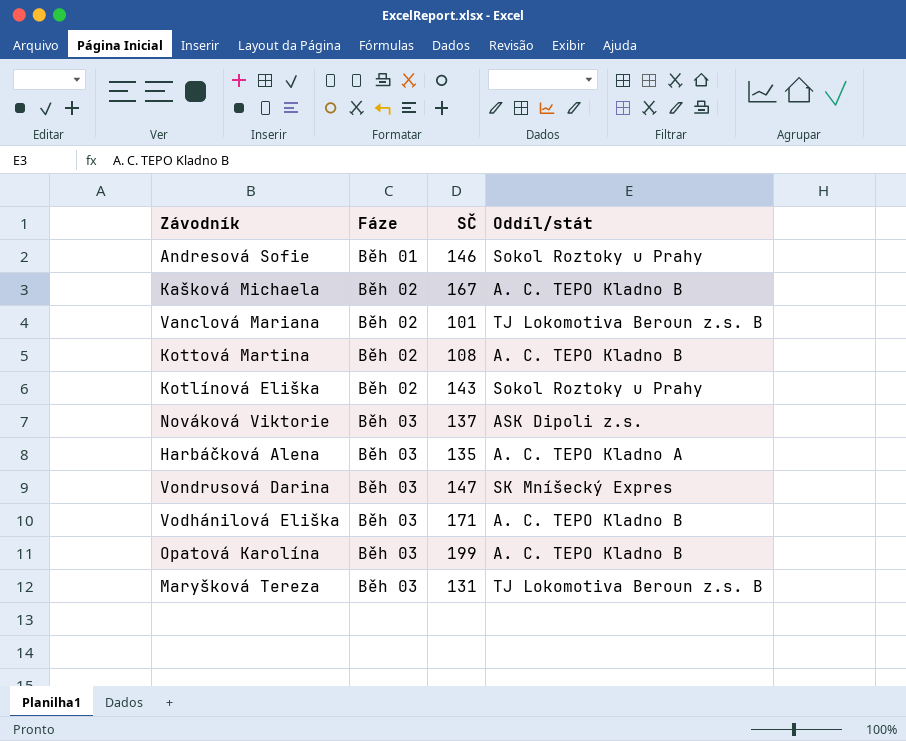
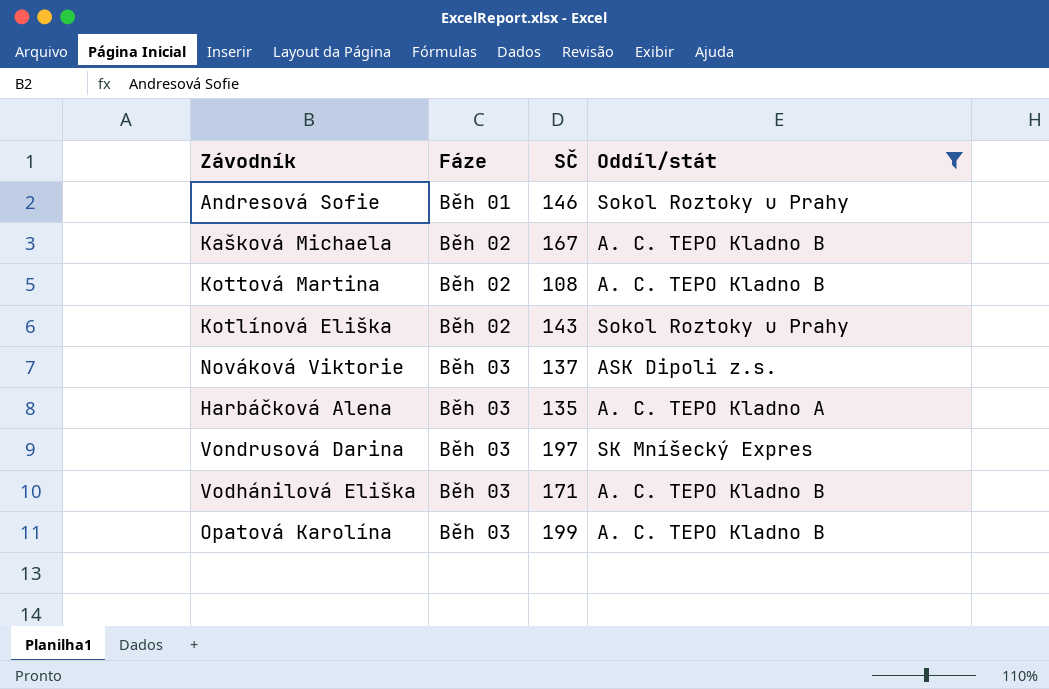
filter: none -> Oddíl/stát != TJ Lokomotiva Beroun z.s. B
Vondrusová Darina | SČ: 147 -> 197

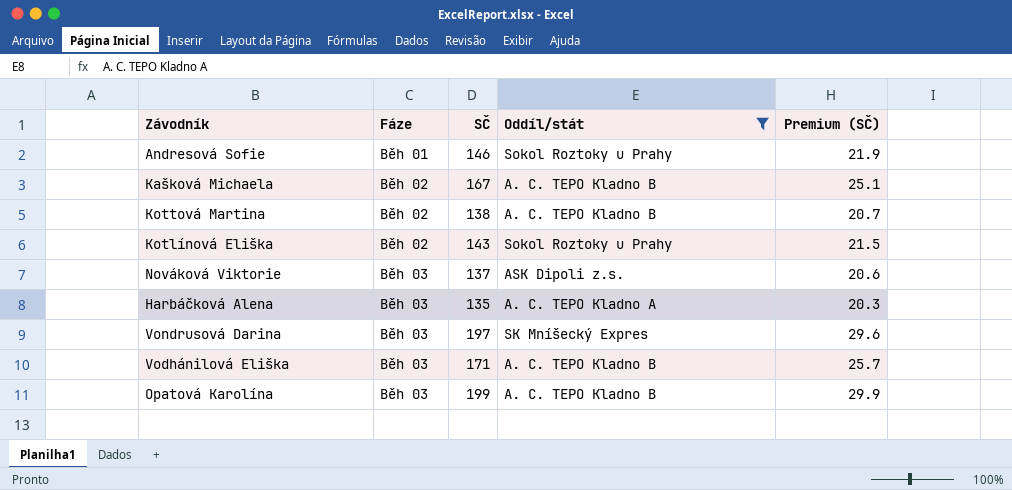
column Premium (SČ) | formula: none -> [SČ] * 0.15
Kottová Martina | SČ: 108 -> 138

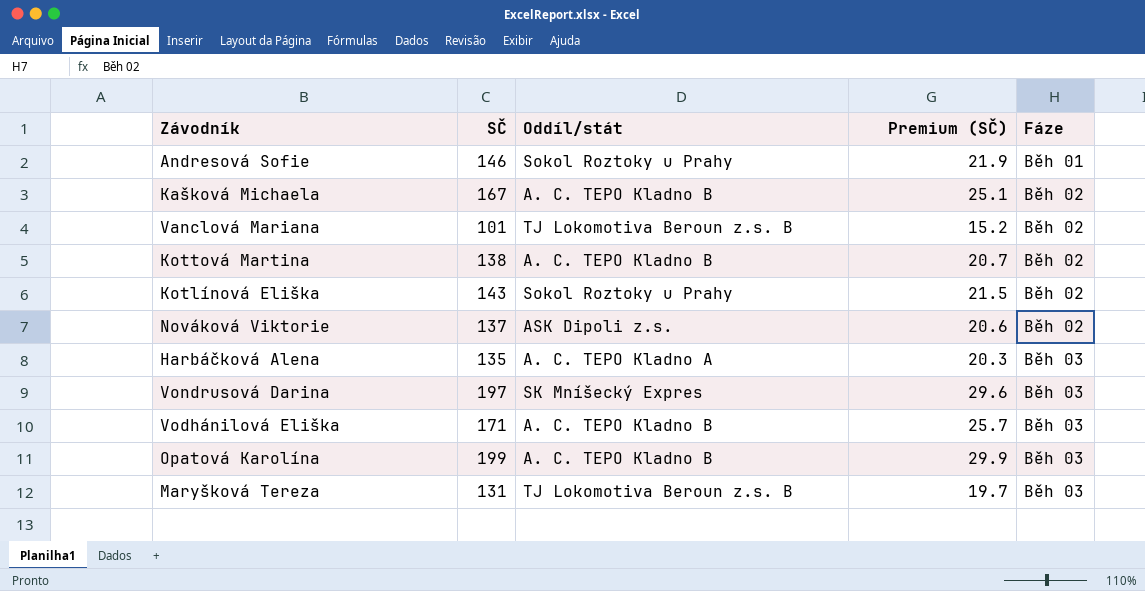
filter: Oddíl/stát != TJ Lokomotiva Beroun z.s. B -> none
column Fáze | position: 2 -> 5
Nováková Viktorie | Fáze: Běh 03 -> Běh 02

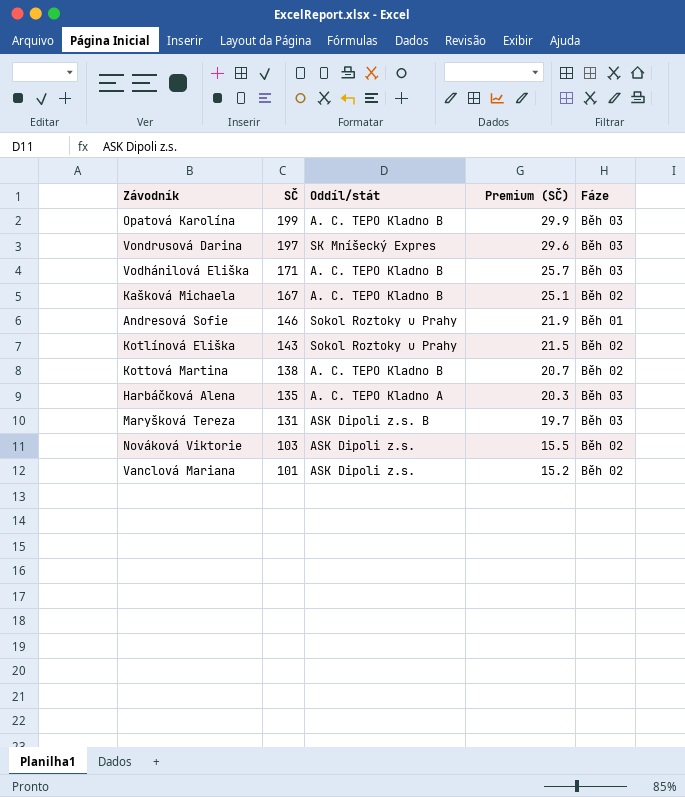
row order: Fáze ascending -> SČ descending
Maryšková Tereza | Oddíl/stát: TJ Lokomotiva Beroun z.s. B -> ASK Dipoli z.s. B
Nováková Viktorie | SČ: 137 -> 103
Nováková Viktorie | Premium (SČ): 20.6 -> 15.5
Vanclová Mariana | Oddíl/stát: TJ Lokomotiva Beroun z.s. B -> ASK Dipoli z.s.

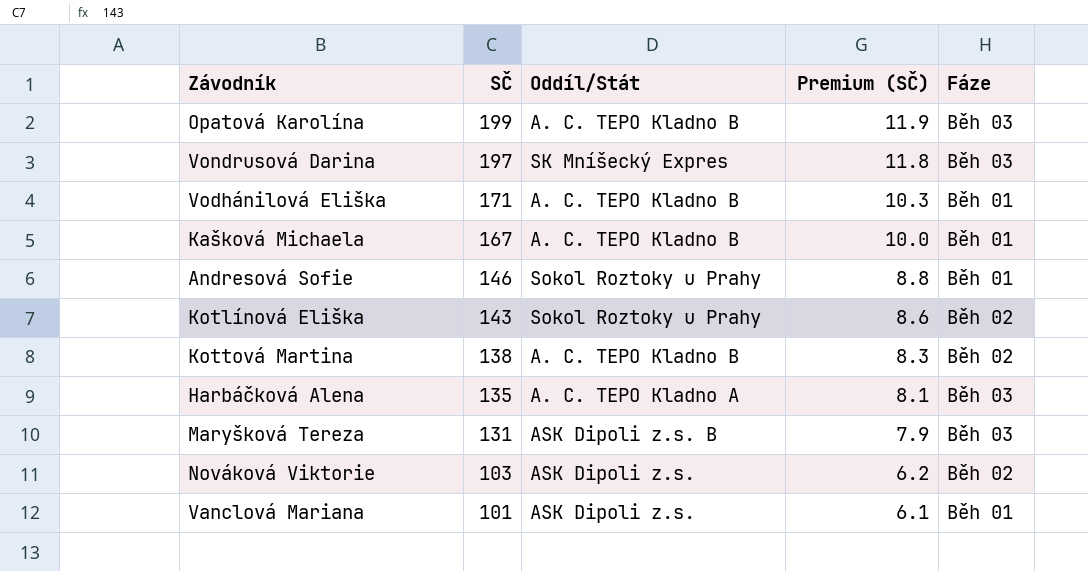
column name: Oddíl/stát -> Oddíl/Stát
column Premium (SČ) | formula: [SČ] * 0.15 -> [SČ] * 0.06
Vodhánilová Eliška | Fáze: Běh 03 -> Běh 01
Kašková Michaela | Fáze: Běh 02 -> Běh 01
Vanclová Mariana | Fáze: Běh 02 -> Běh 01

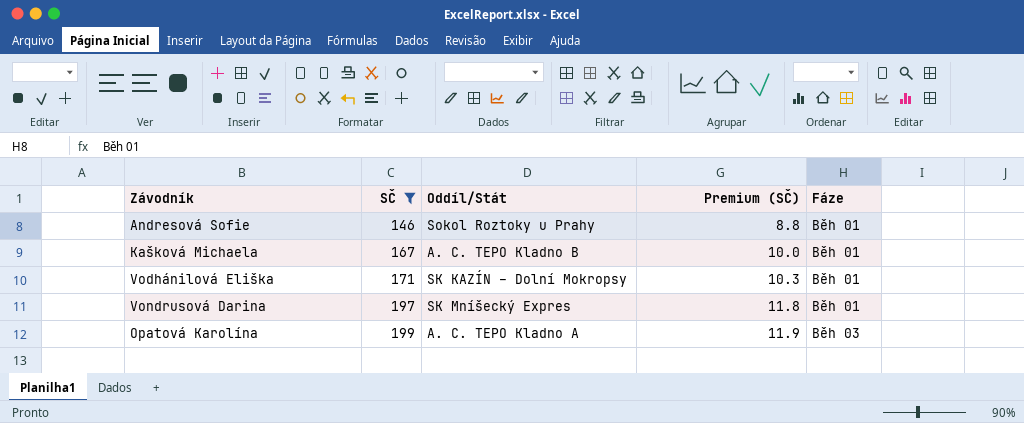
filter: none -> SČ >= 146
row order: SČ descending -> SČ ascending
Vodhánilová Eliška | Oddíl/Stát: A. C. TEPO Kladno B -> SK KAZÍN – Dolní Mokropsy
Vondrusová Darina | Fáze: Běh 03 -> Běh 01
Opatová Karolína | Oddíl/Stát: A. C. TEPO Kladno B -> A. C. TEPO Kladno A

